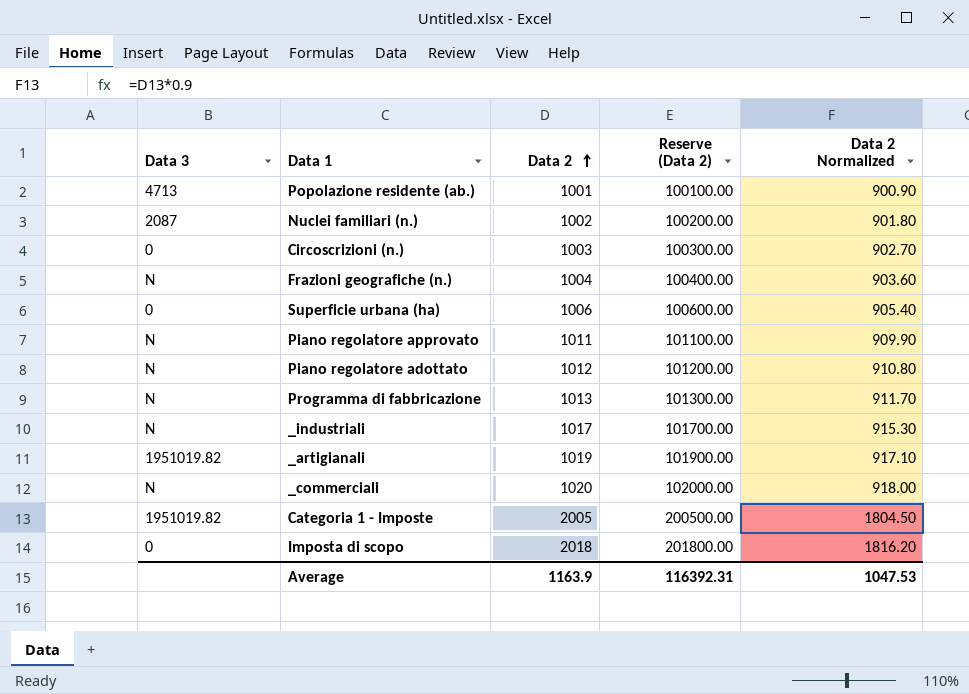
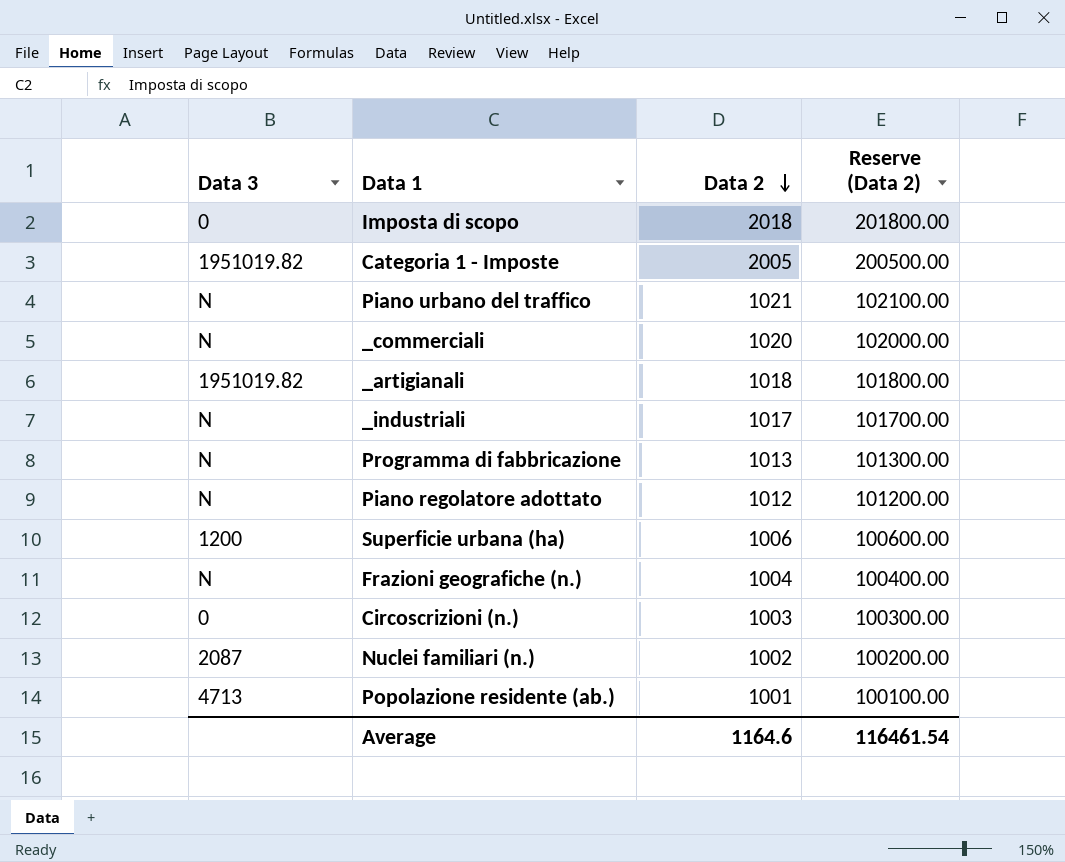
row order: Data 2 ascending -> Data 2 descending
column Data 2 Normalized | formula: [Data 2] * 0.9 -> none
row Piano regolatore approvato: N | 1011 | 101100.00 | 909.90 -> none
row Piano urbano del traffico: none -> N | 1021 | 102100.00
_artigianali | Data 2: 1019 -> 1018
_artigianali | Reserve (Data 2): 101900.00 -> 101800.00
Superficie urbana (ha) | Data 3: 0 -> 1200
Average | Data 2: 1163.9 -> 1164.6
Average | Reserve (Data 2): 116392.31 -> 116461.54

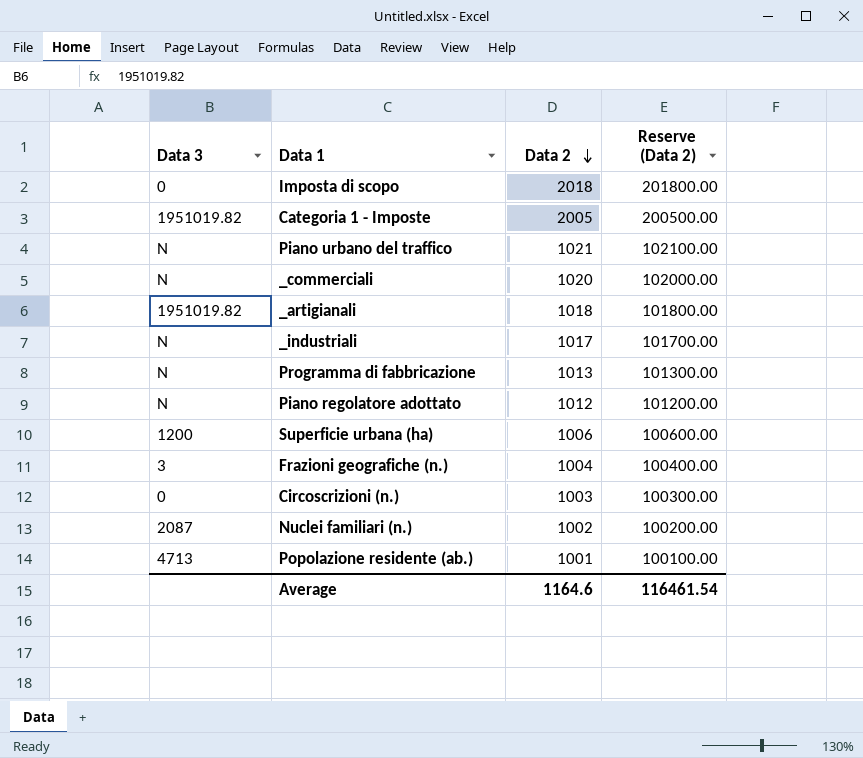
Frazioni geografiche (n.) | Data 3: N -> 3

